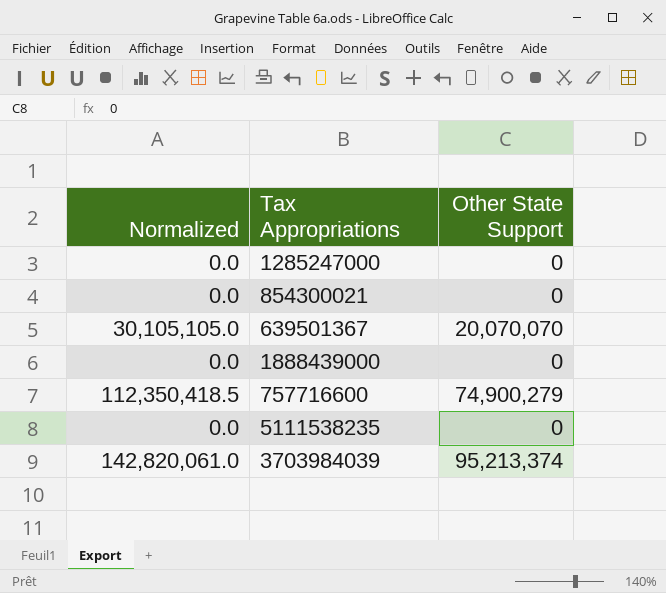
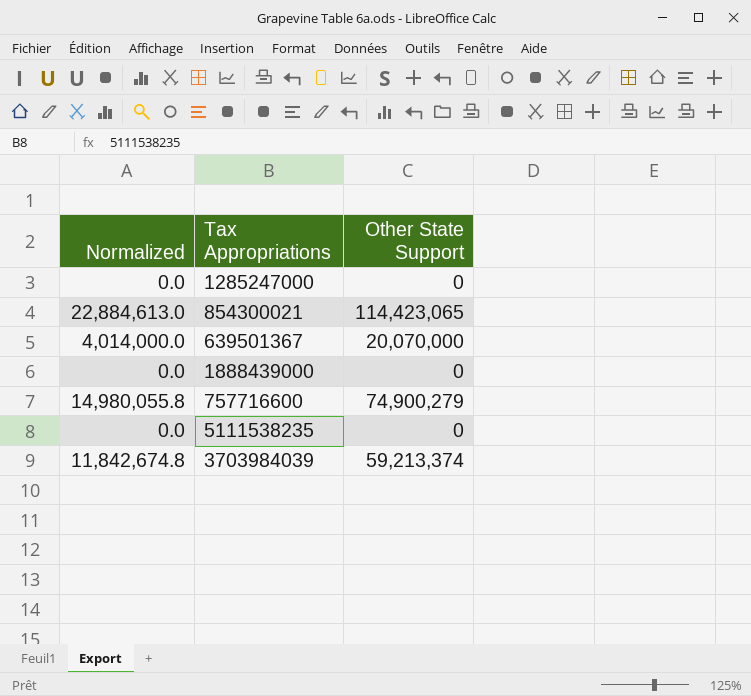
column Normalized | formula: [Other State Support] * 1.5 -> [Other State Support] * 0.2
854300021 | Other State Support: 0 -> 114,423,065
639501367 | Other State Support: 20,070,070 -> 20,070,000
3703984039 | Other State Support: 95,213,374 -> 59,213,374

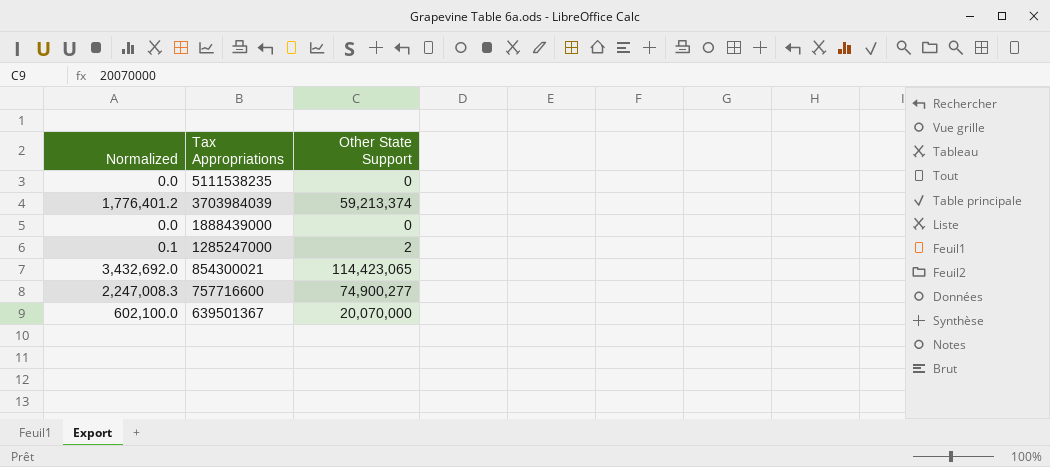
row order: none -> Tax Appropriations descending
column Normalized | formula: [Other State Support] * 0.2 -> [Other State Support] * 0.03
1285247000 | Other State Support: 0 -> 2
757716600 | Other State Support: 74,900,279 -> 74,900,277

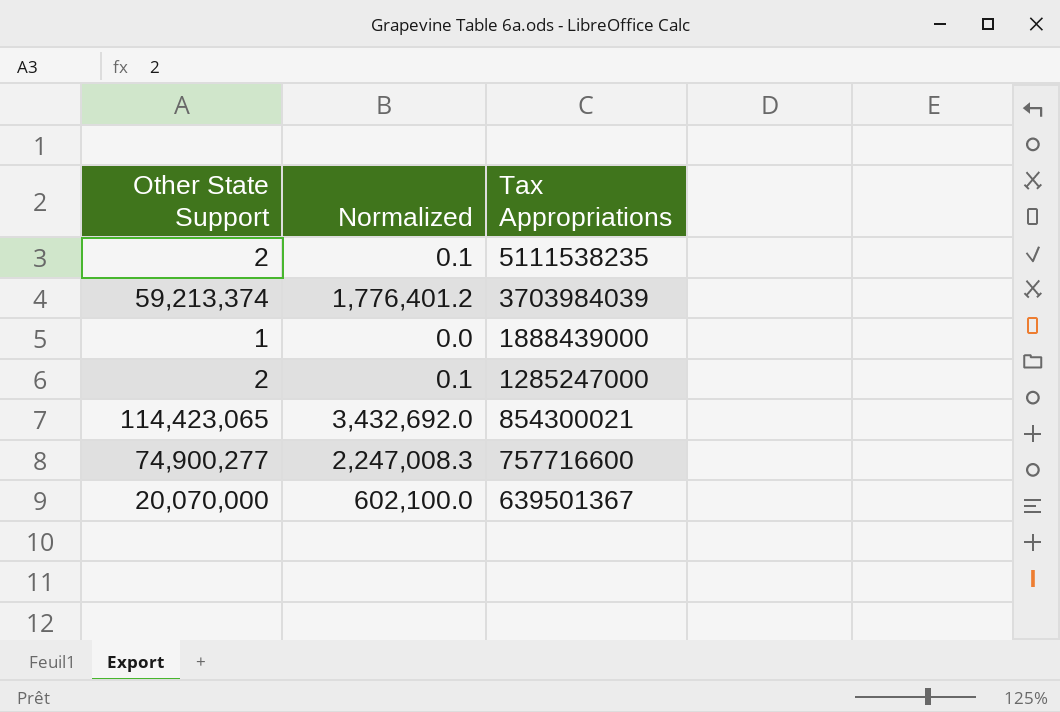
column Other State Support | position: 3 -> 1
5111538235 | Other State Support: 0 -> 2
5111538235 | Normalized: 0.0 -> 0.1
1888439000 | Other State Support: 0 -> 1

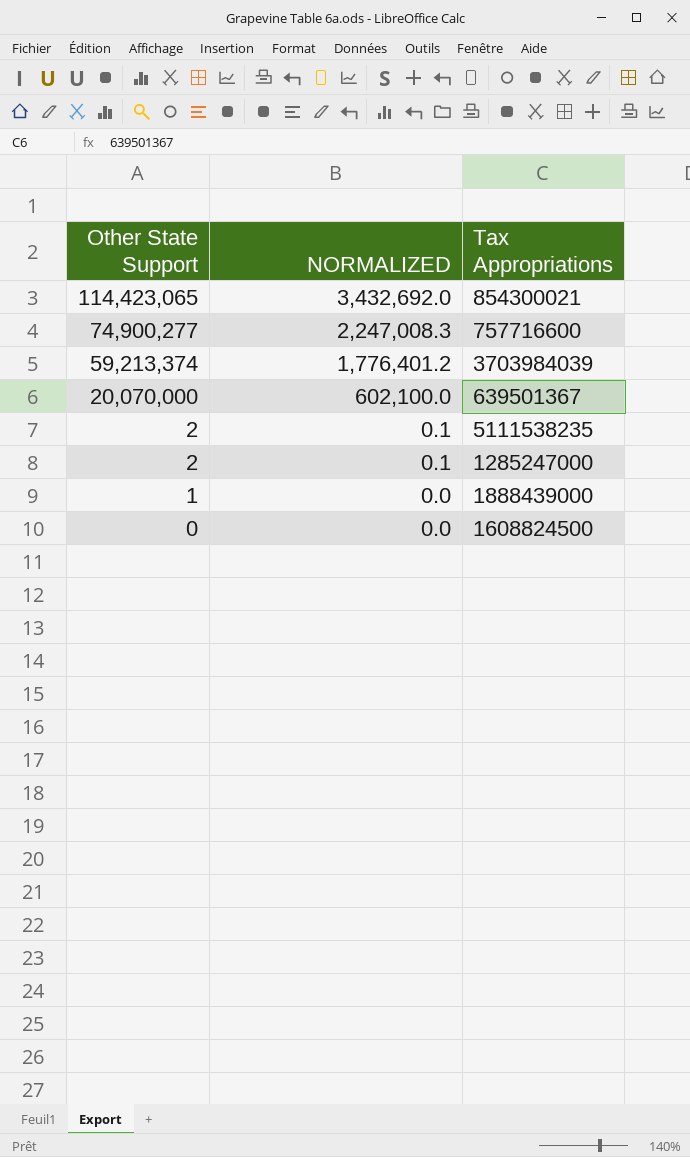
row order: Tax Appropriations descending -> Other State Support descending
column name: Normalized -> NORMALIZED
row 1608824500: none -> 0 | 0.0

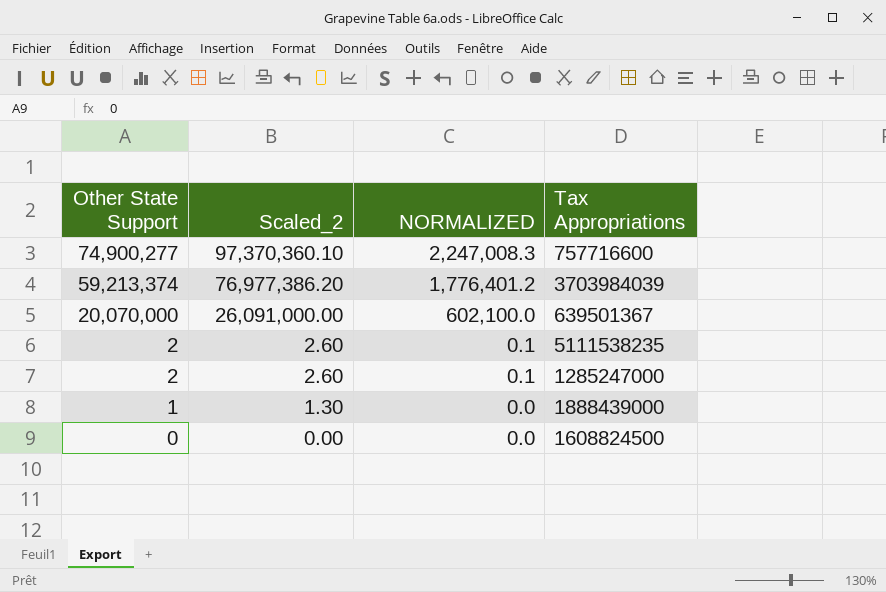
column Scaled_2 | formula: none -> [Other State Support] * 1.3
row 854300021: 114,423,065 | 3,432,692.0 -> none

